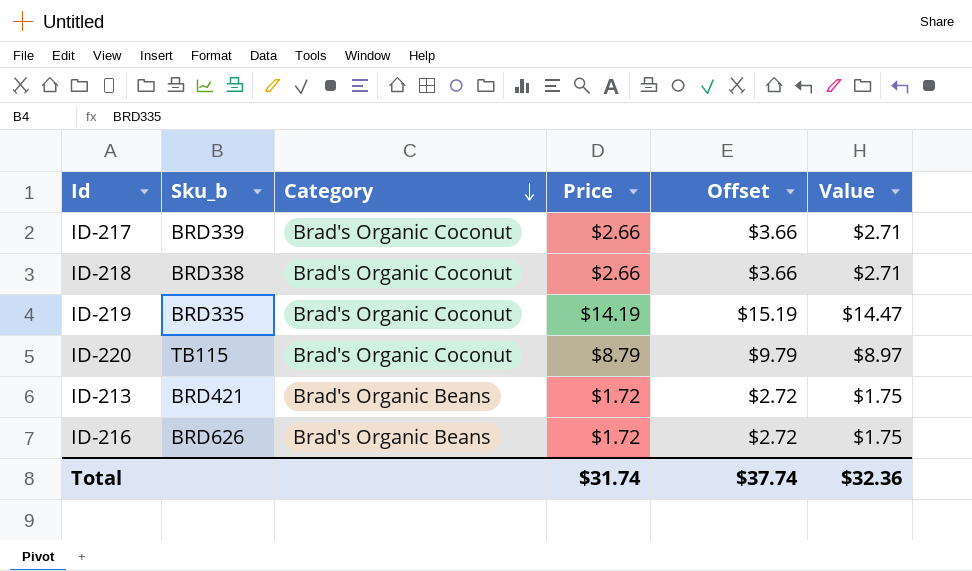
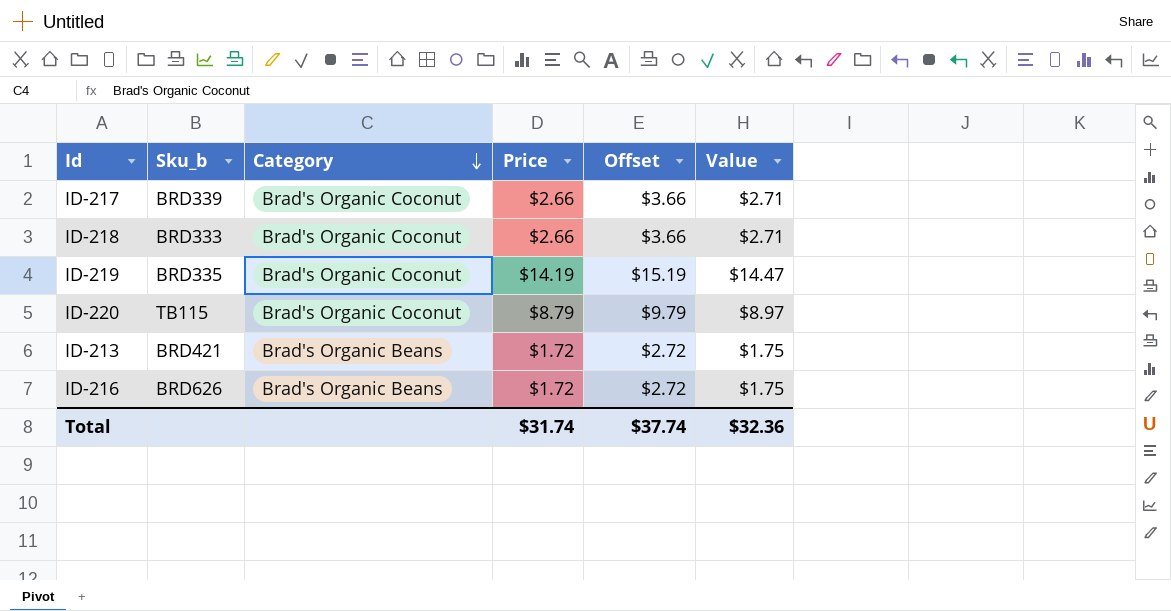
ID-218 | Sku_b: BRD338 -> BRD333

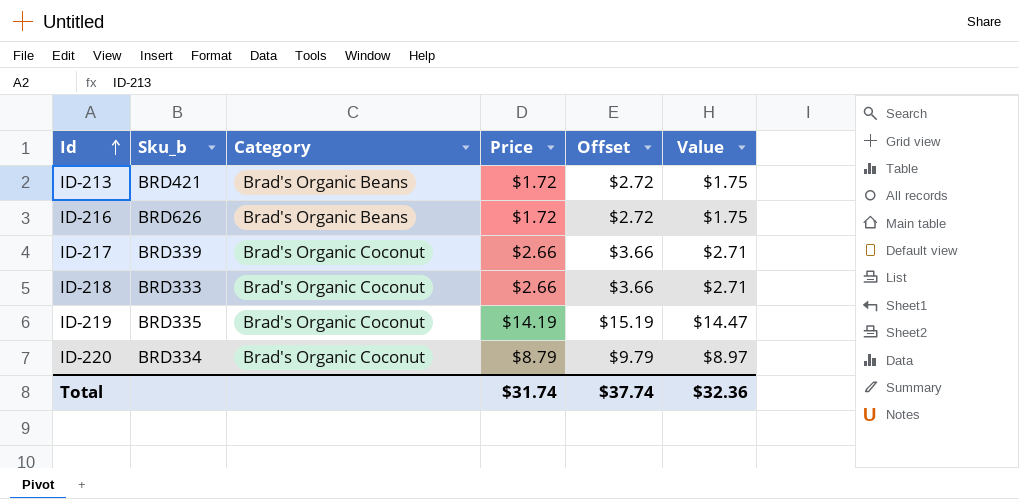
row order: Category descending -> Id ascending
ID-220 | Sku_b: TB115 -> BRD334

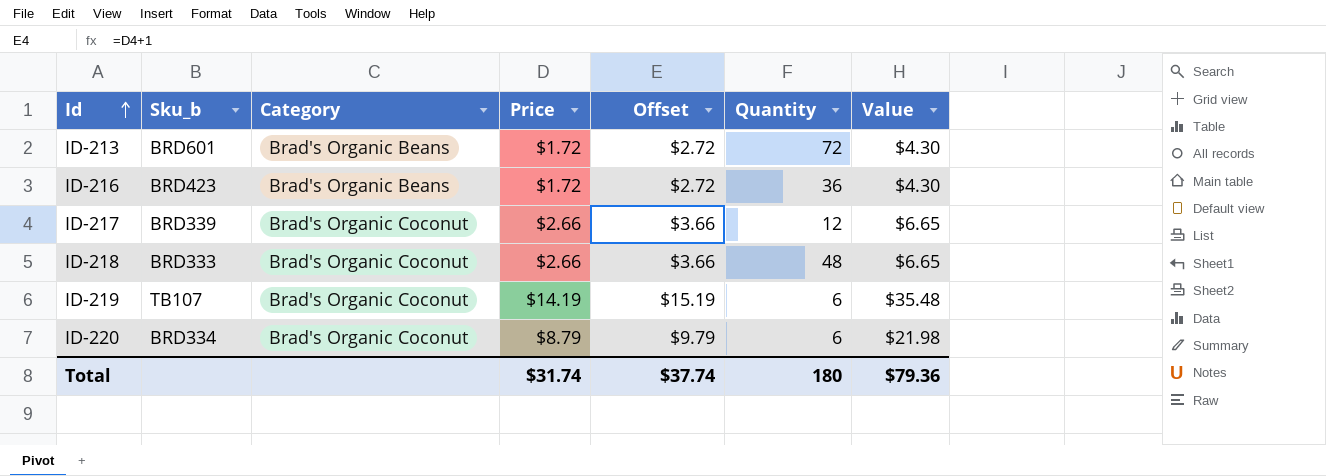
column Quantity | position: none -> 6
column Value | formula: [Price] * 1.02 -> [Price] * 2.5
ID-213 | Sku_b: BRD421 -> BRD601
ID-216 | Sku_b: BRD626 -> BRD423
ID-219 | Sku_b: BRD335 -> TB107
Total | Value: $32.36 -> $79.36

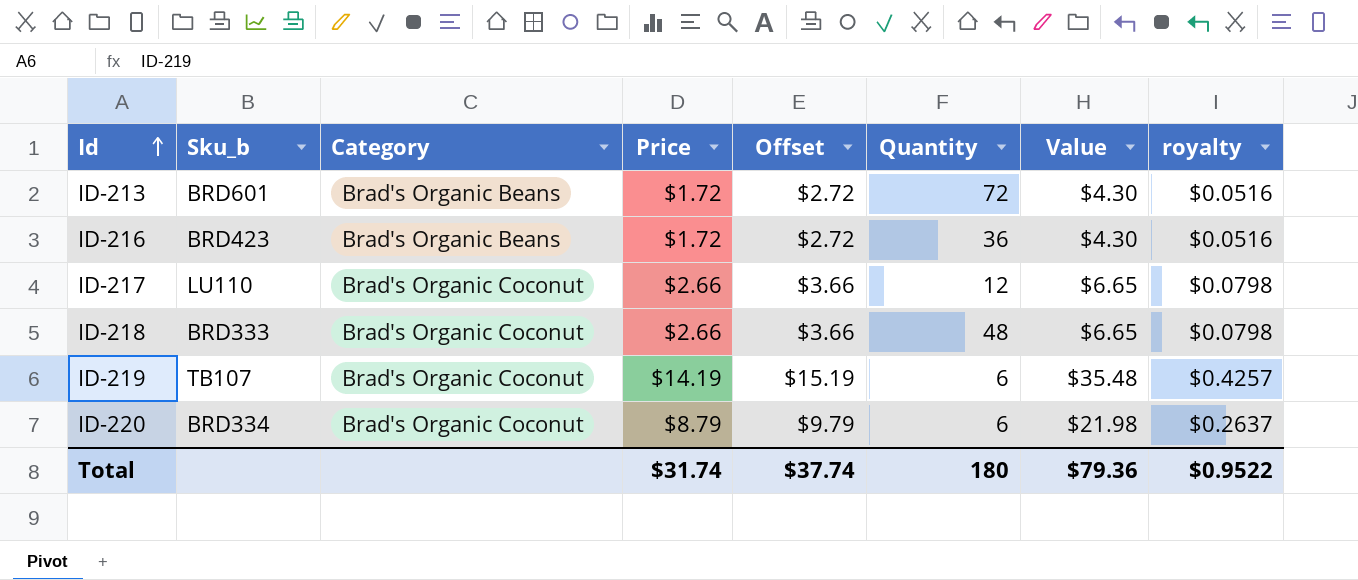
column royalty | formula: none -> [Price] * 0.03
ID-217 | Sku_b: BRD339 -> LU110

